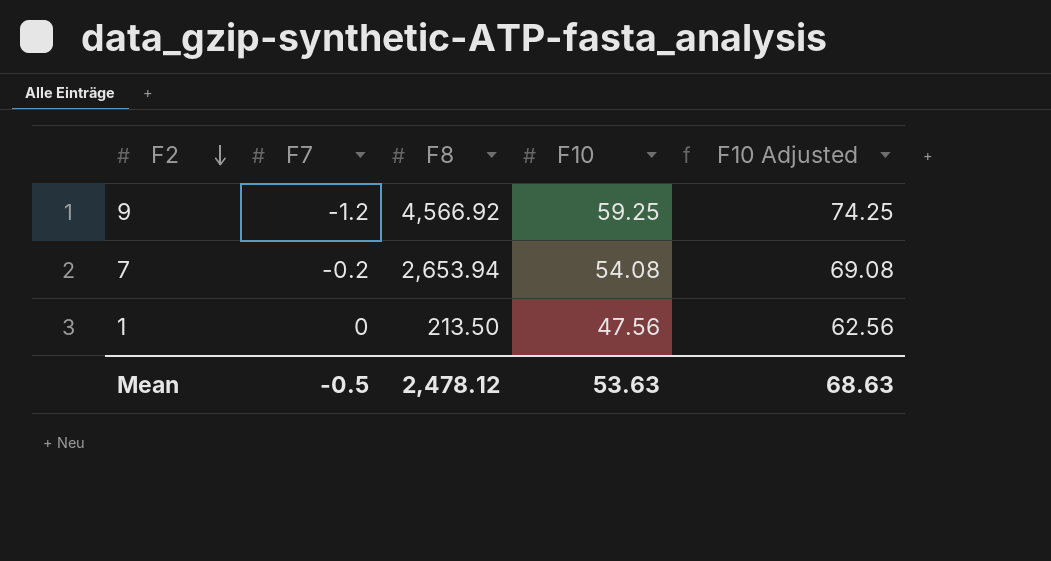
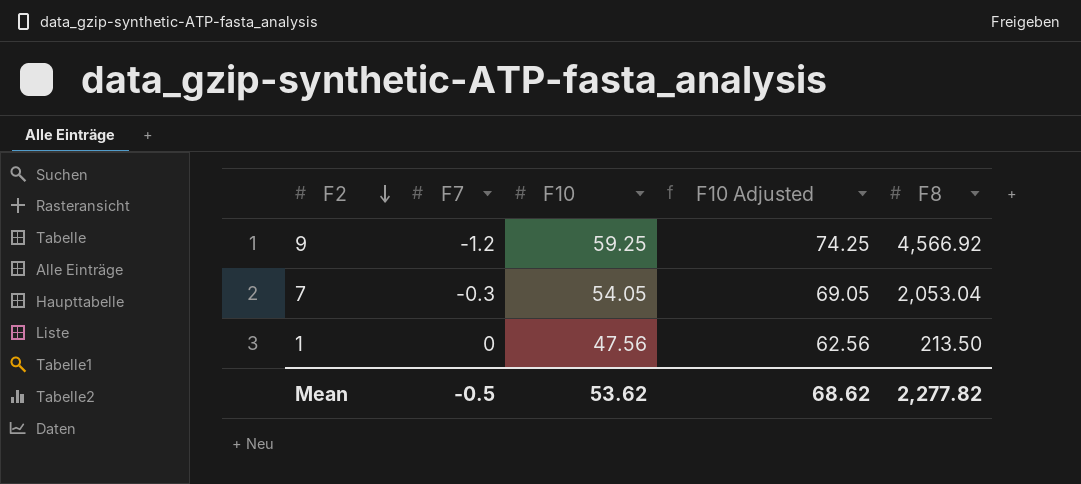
column F8 | position: 3 -> 5
7 | F7: -0.2 -> -0.3
7 | F10: 54.08 -> 54.05
7 | F10 Adjusted: 69.08 -> 69.05
7 | F8: 2,653.94 -> 2,053.04
Mean | F10: 53.63 -> 53.62
Mean | F10 Adjusted: 68.63 -> 68.62
Mean | F8: 2,478.12 -> 2,277.82

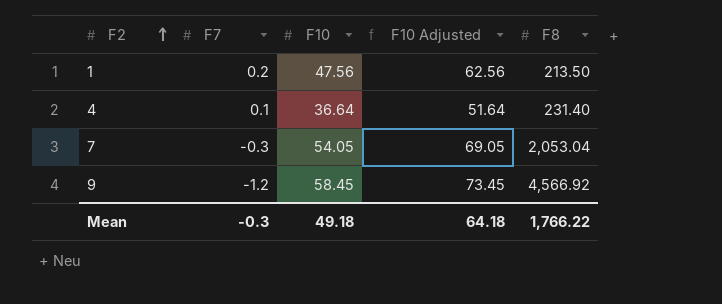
row order: F2 descending -> F2 ascending
1 | F7: 0 -> 0.2
row 4: none -> 0.1 | 36.64 | 51.64 | 231.40
9 | F10: 59.25 -> 58.45
9 | F10 Adjusted: 74.25 -> 73.45
Mean | F7: -0.5 -> -0.3
Mean | F10: 53.62 -> 49.18
Mean | F10 Adjusted: 68.62 -> 64.18
Mean | F8: 2,277.82 -> 1,766.22

